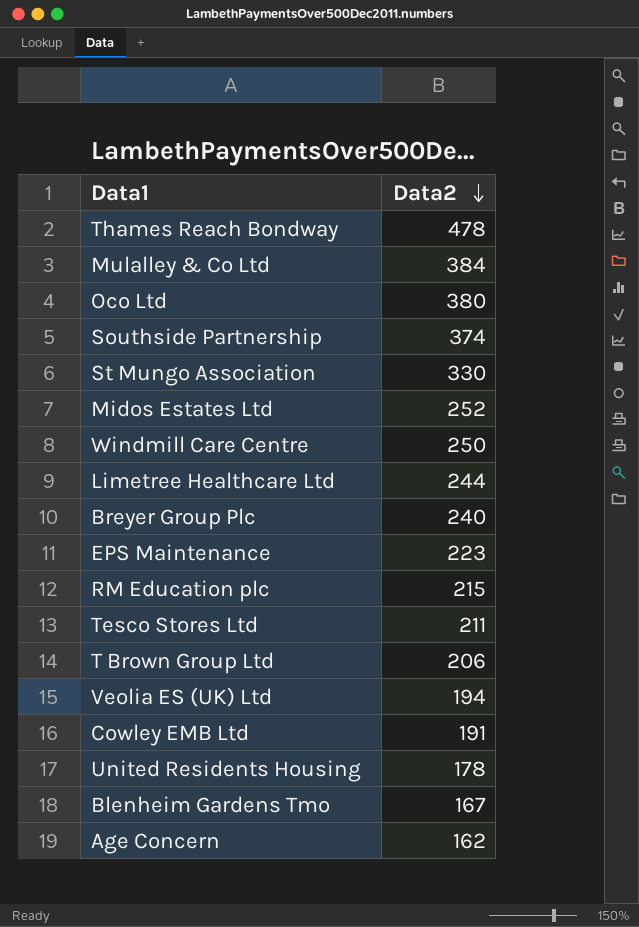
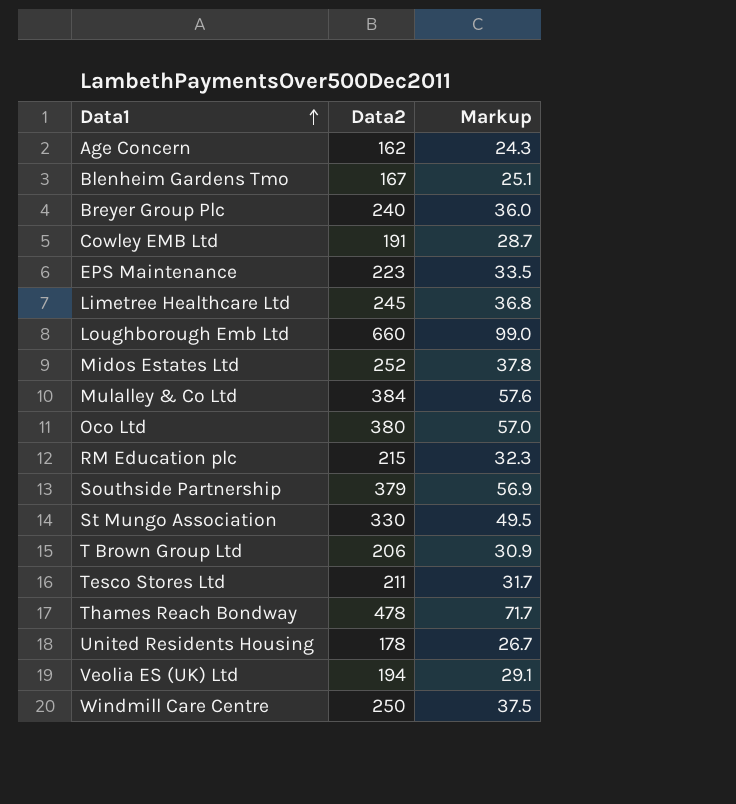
row order: Data2 descending -> Data1 ascending
column Markup | formula: none -> [Data2] * 0.15
Limetree Healthcare Ltd | Data2: 244 -> 245
row Loughborough Emb Ltd: none -> 660 | 99.0
Southside Partnership | Data2: 374 -> 379

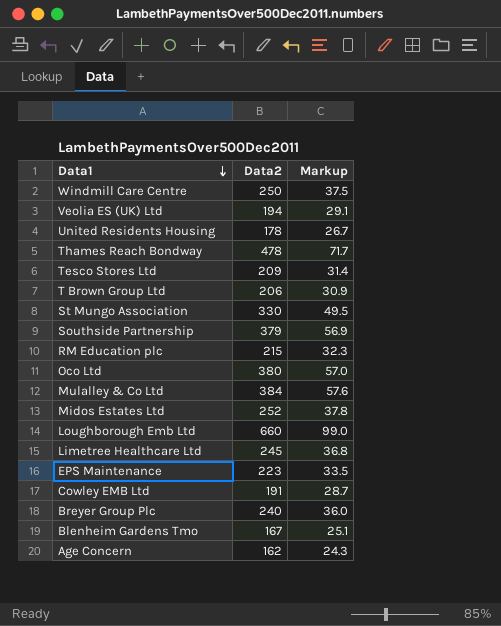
row order: Data1 ascending -> Data1 descending
Tesco Stores Ltd | Data2: 211 -> 209
Tesco Stores Ltd | Markup: 31.7 -> 31.4

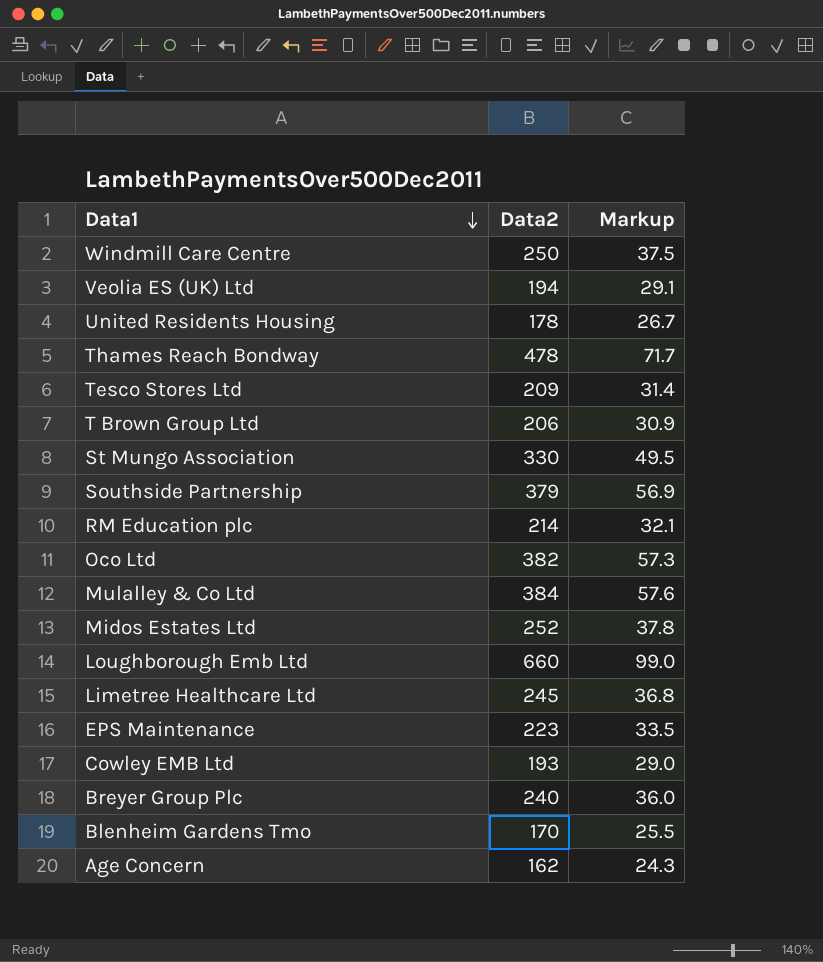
RM Education plc | Data2: 215 -> 214
RM Education plc | Markup: 32.3 -> 32.1
Oco Ltd | Data2: 380 -> 382
Oco Ltd | Markup: 57.0 -> 57.3
Cowley EMB Ltd | Data2: 191 -> 193
Cowley EMB Ltd | Markup: 28.7 -> 29.0
Blenheim Gardens Tmo | Data2: 167 -> 170
Blenheim Gardens Tmo | Markup: 25.1 -> 25.5

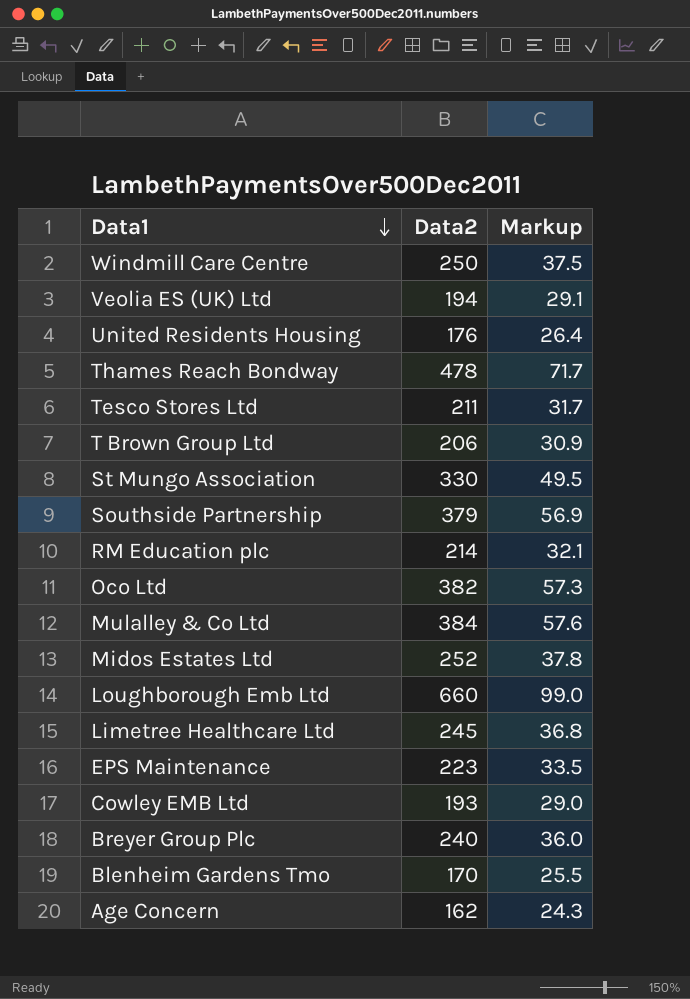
United Residents Housing | Data2: 178 -> 176
United Residents Housing | Markup: 26.7 -> 26.4
Tesco Stores Ltd | Data2: 209 -> 211
Tesco Stores Ltd | Markup: 31.4 -> 31.7

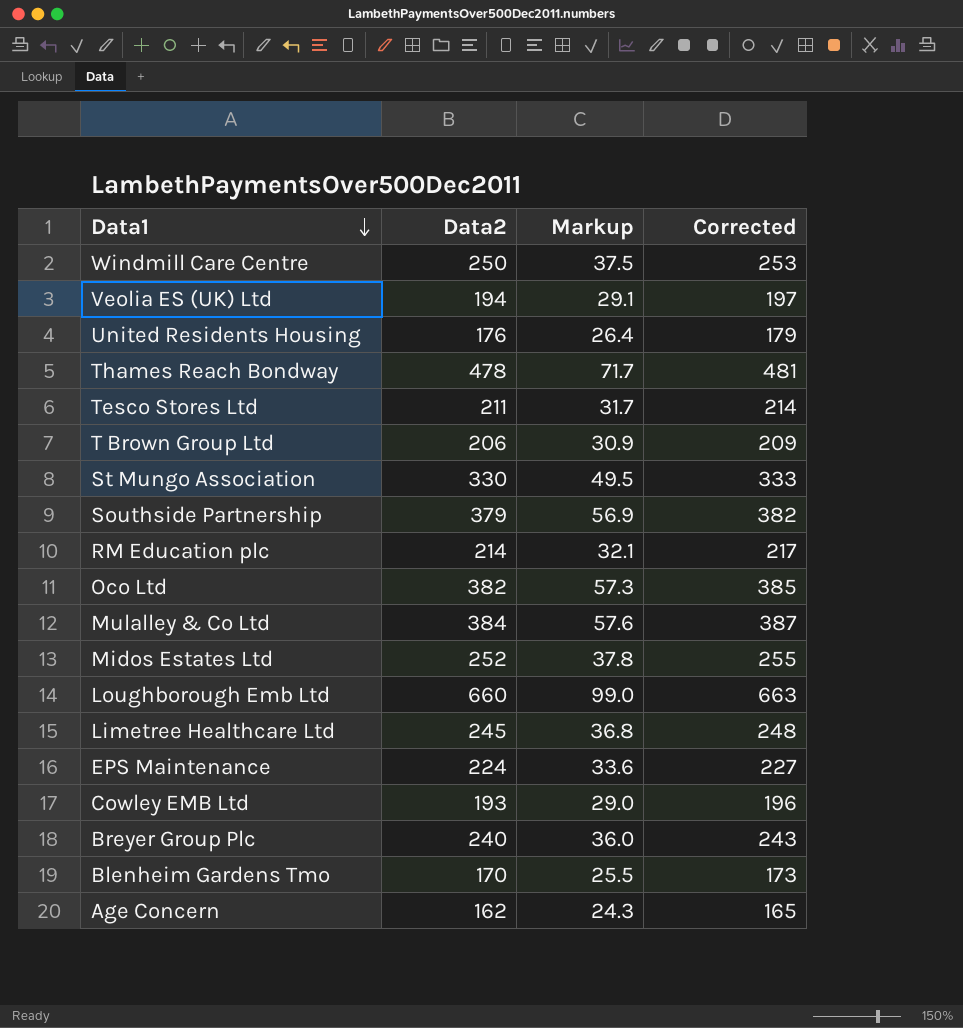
column Corrected | formula: none -> [Data2] + 3
EPS Maintenance | Data2: 223 -> 224
EPS Maintenance | Markup: 33.5 -> 33.6

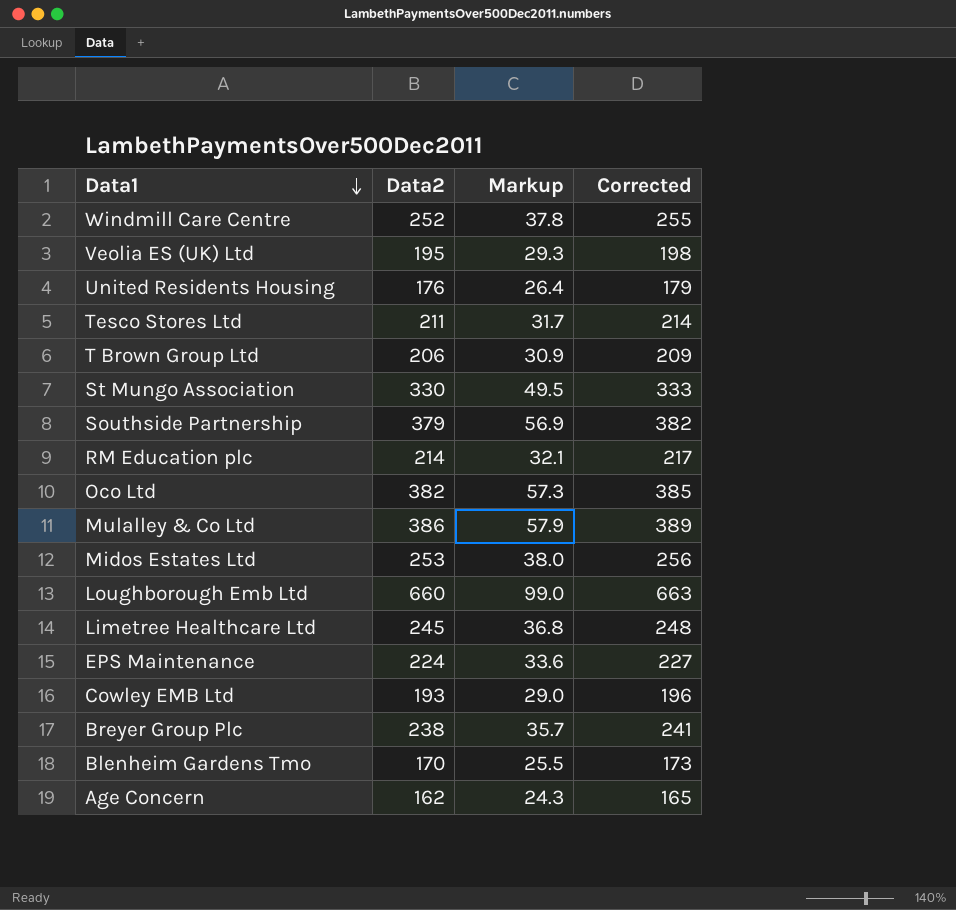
row Thames Reach Bondway: 478 | 71.7 | 481 -> none
Windmill Care Centre | Data2: 250 -> 252
Windmill Care Centre | Markup: 37.5 -> 37.8
Windmill Care Centre | Corrected: 253 -> 255
Veolia ES (UK) Ltd | Data2: 194 -> 195
Veolia ES (UK) Ltd | Markup: 29.1 -> 29.3
Veolia ES (UK) Ltd | Corrected: 197 -> 198
Mulalley & Co Ltd | Data2: 384 -> 386
Mulalley & Co Ltd | Markup: 57.6 -> 57.9
Mulalley & Co Ltd | Corrected: 387 -> 389
Midos Estates Ltd | Data2: 252 -> 253
Midos Estates Ltd | Markup: 37.8 -> 38.0
Midos Estates Ltd | Corrected: 255 -> 256
Breyer Group Plc | Data2: 240 -> 238
Breyer Group Plc | Markup: 36.0 -> 35.7
Breyer Group Plc | Corrected: 243 -> 241

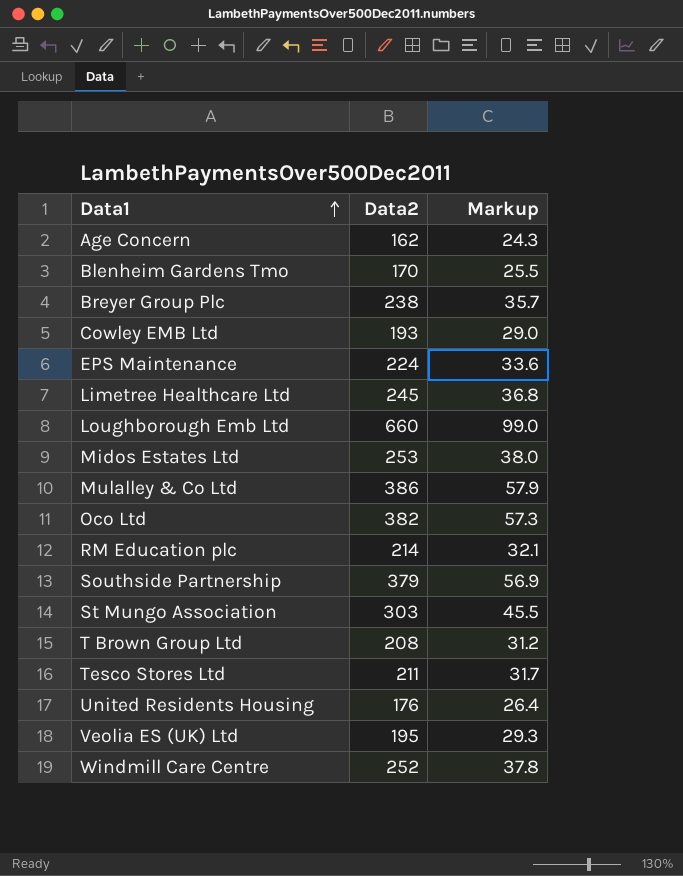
row order: Data1 descending -> Data1 ascending
column Corrected | formula: [Data2] + 3 -> none
St Mungo Association | Data2: 330 -> 303
St Mungo Association | Markup: 49.5 -> 45.5
T Brown Group Ltd | Data2: 206 -> 208
T Brown Group Ltd | Markup: 30.9 -> 31.2

